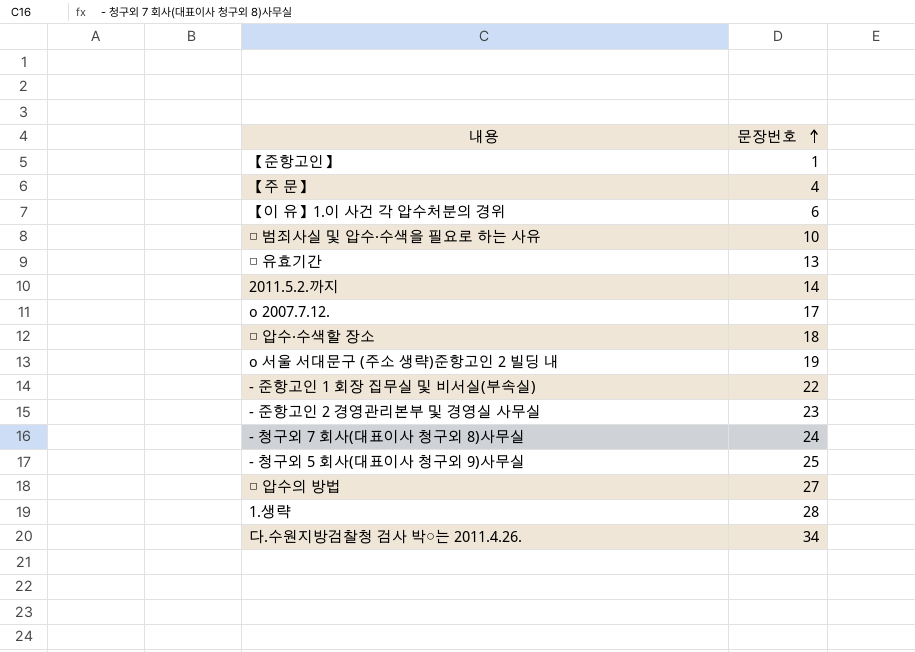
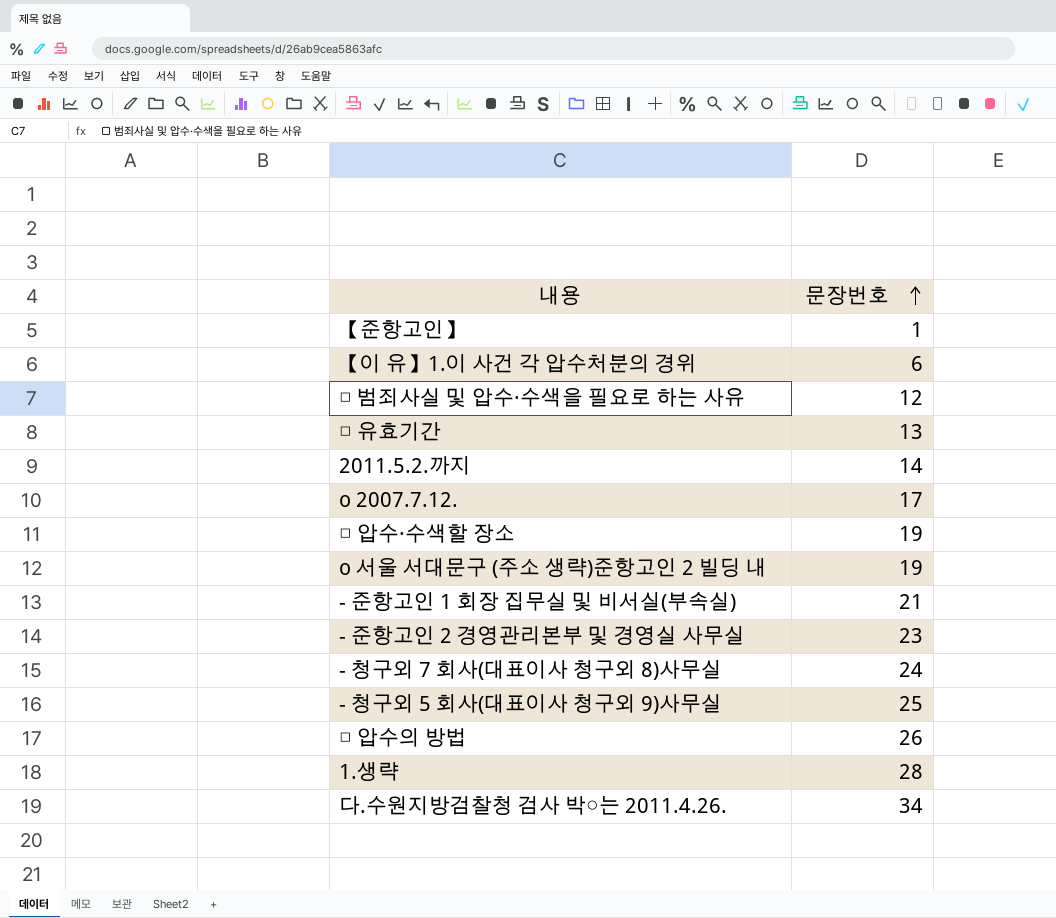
row 【주 문】: 4 -> none
□ 범죄사실 및 압수·수색을 필요로 하는 사유 | 문장번호: 10 -> 12
□ 압수·수색할 장소 | 문장번호: 18 -> 19
- 준항고인 1 회장 집무실 및 비서실(부속실) | 문장번호: 22 -> 21
□ 압수의 방법 | 문장번호: 27 -> 26

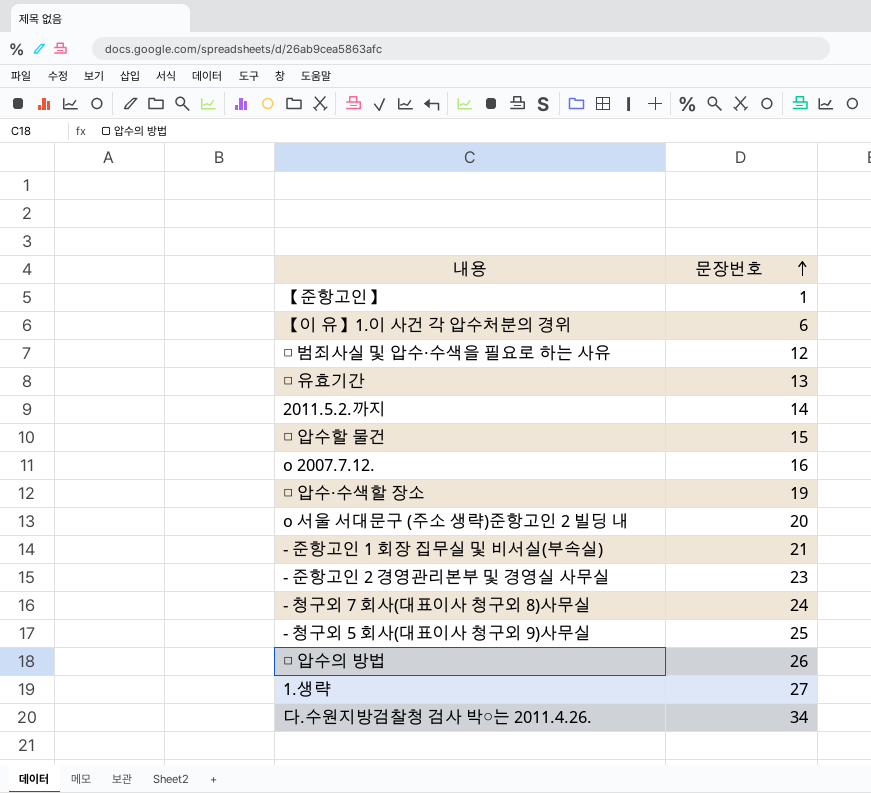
row □ 압수할 물건: none -> 15
o 2007.7.12. | 문장번호: 17 -> 16
o 서울 서대문구 (주소 생략)준항고인 2 빌딩 내 | 문장번호: 19 -> 20
1.생략 | 문장번호: 28 -> 27

